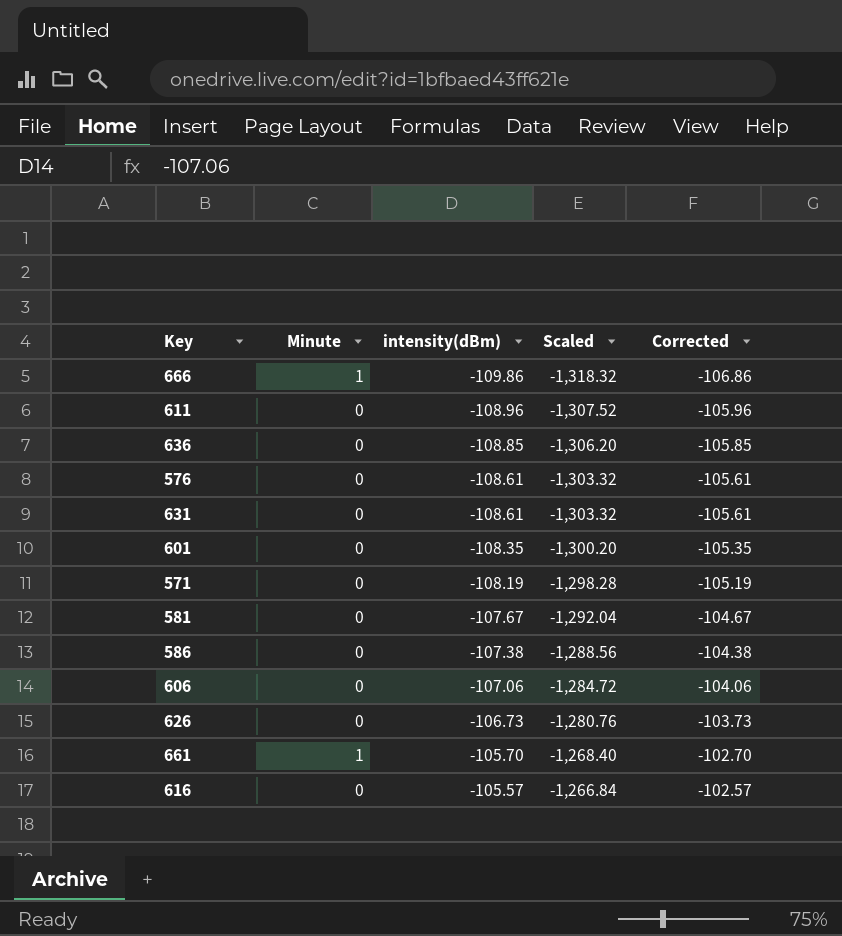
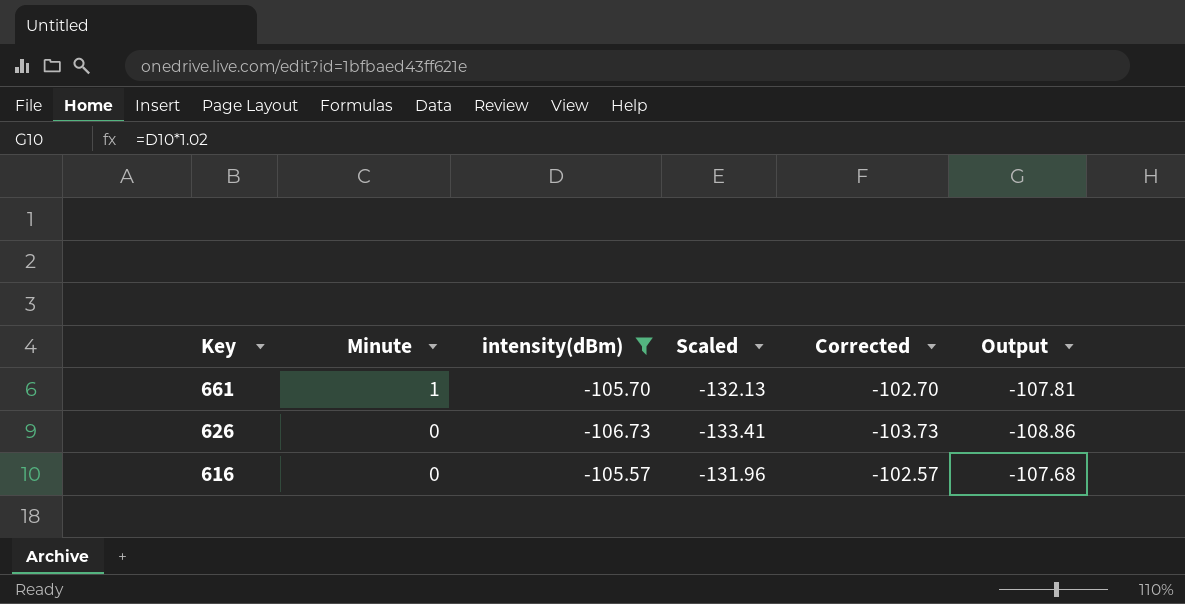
filter: none -> intensity(dBm) >= -106.73
row order: intensity(dBm) ascending -> Key descending
column Scaled | formula: [intensity(dBm)] * 12 -> [intensity(dBm)] * 1.25
column Output | formula: none -> [intensity(dBm)] * 1.02

